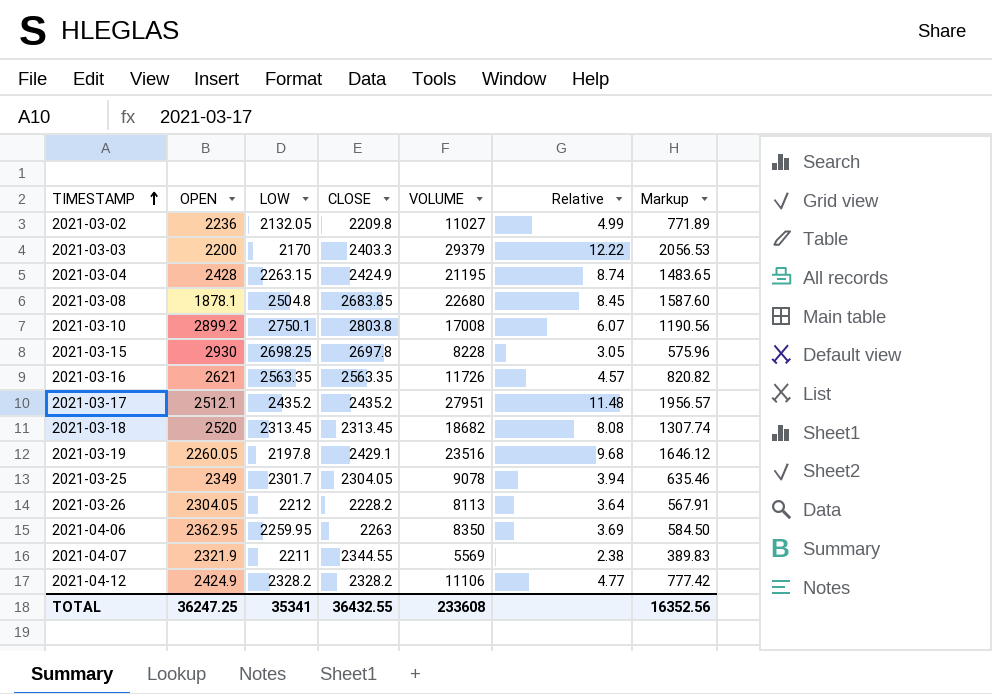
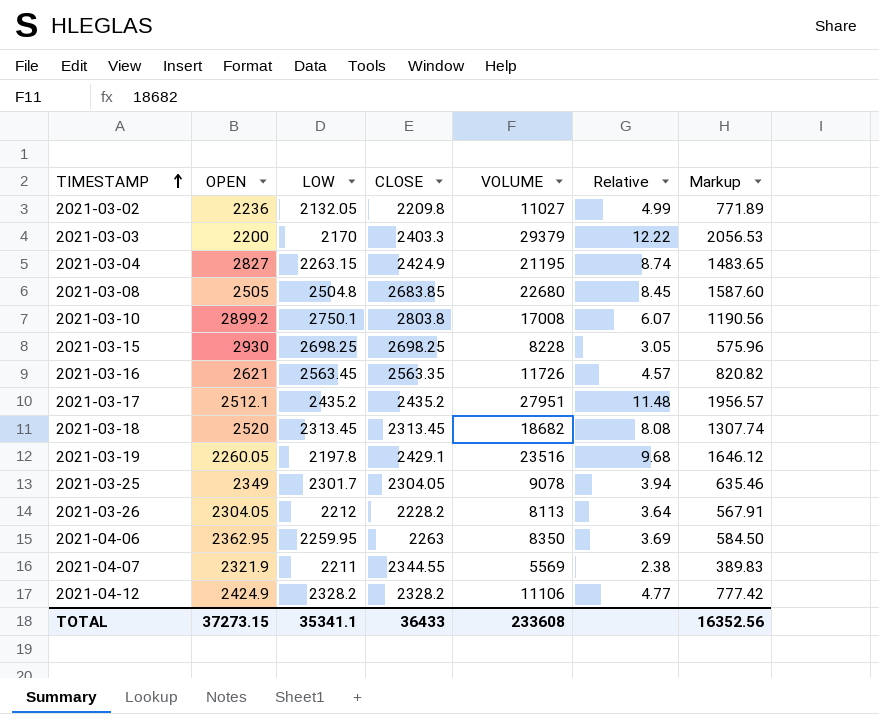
2021-03-04 | OPEN: 2428 -> 2827
2021-03-08 | OPEN: 1878.1 -> 2505
2021-03-15 | CLOSE: 2697.8 -> 2698.25
2021-03-16 | LOW: 2563.35 -> 2563.45
TOTAL | OPEN: 36247.25 -> 37273.15
TOTAL | LOW: 35341 -> 35341.1
TOTAL | CLOSE: 36432.55 -> 36433

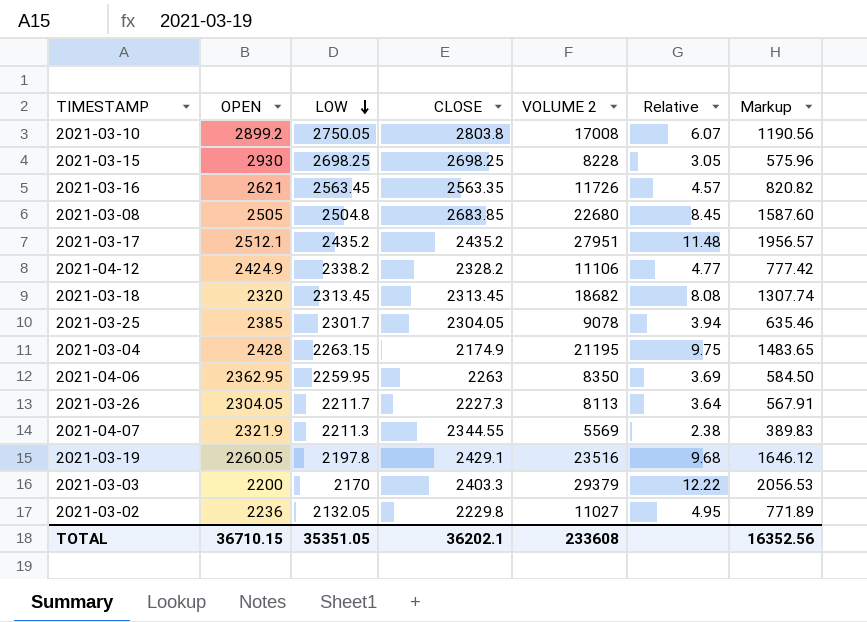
row order: TIMESTAMP ascending -> LOW descending
column name: VOLUME -> VOLUME 2
2021-03-10 | LOW: 2750.1 -> 2750.05
2021-04-12 | LOW: 2328.2 -> 2338.2
2021-03-18 | OPEN: 2520 -> 2320
2021-03-25 | OPEN: 2349 -> 2385
2021-03-04 | OPEN: 2827 -> 2428
2021-03-04 | CLOSE: 2424.9 -> 2174.9
2021-03-04 | Relative: 8.74 -> 9.75
2021-03-26 | LOW: 2212 -> 2211.7
2021-03-26 | CLOSE: 2228.2 -> 2227.3
2021-04-07 | LOW: 2211 -> 2211.3
2021-03-02 | CLOSE: 2209.8 -> 2229.8
2021-03-02 | Relative: 4.99 -> 4.95
TOTAL | OPEN: 37273.15 -> 36710.15
TOTAL | LOW: 35341.1 -> 35351.05
TOTAL | CLOSE: 36433 -> 36202.1

